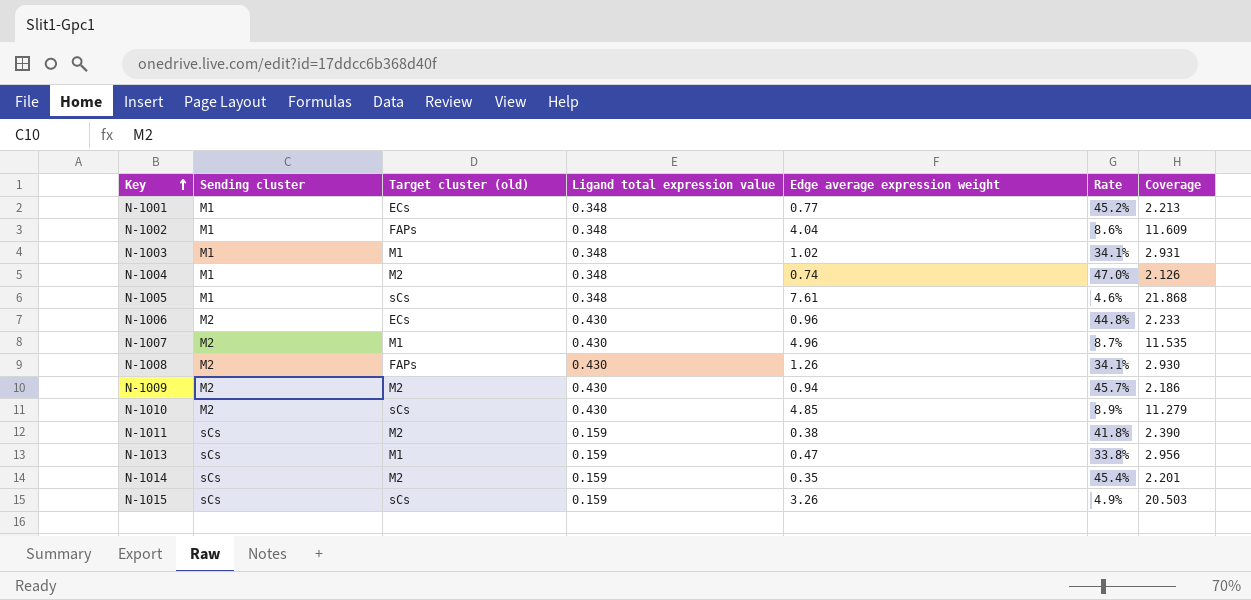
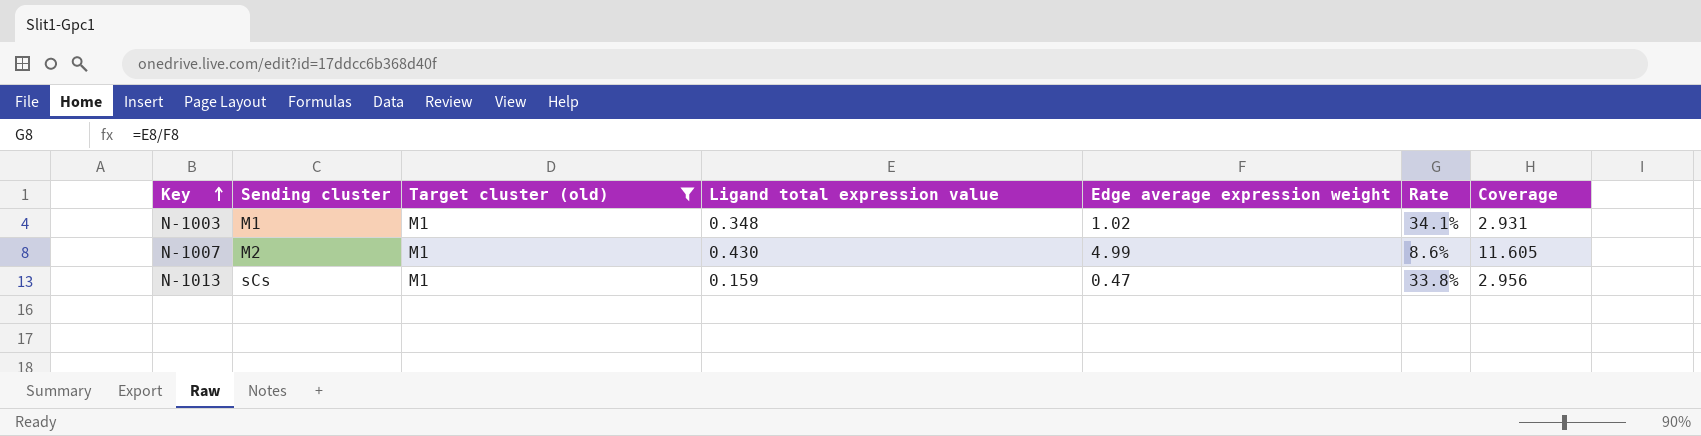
filter: none -> Target cluster (old) = M1
N-1007 | Edge average expression weight: 4.96 -> 4.99
N-1007 | Rate: 8.7% -> 8.6%
N-1007 | Coverage: 11.535 -> 11.605

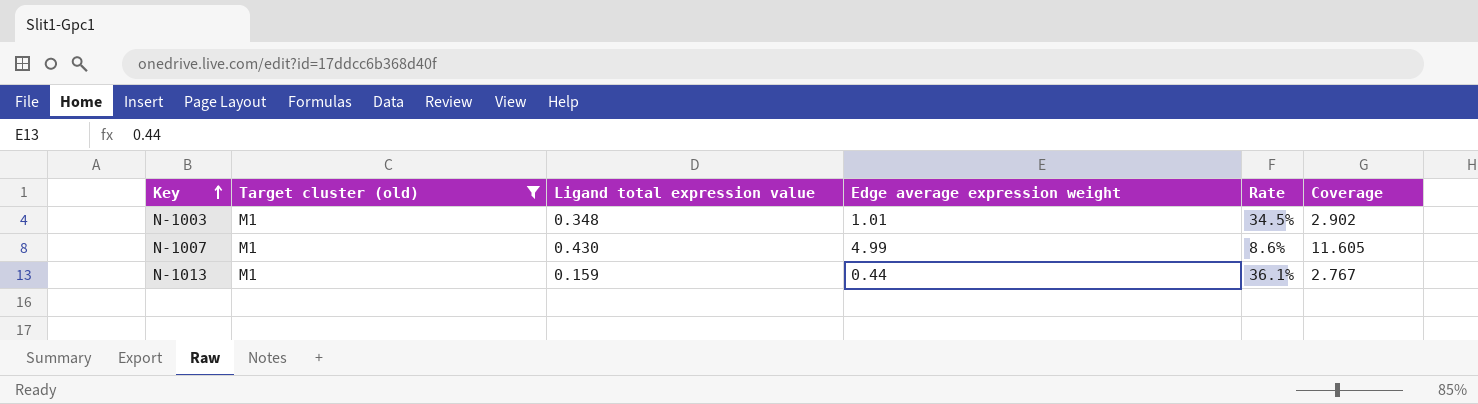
column Sending cluster | position: 2 -> none
N-1003 | Edge average expression weight: 1.02 -> 1.01
N-1003 | Rate: 34.1% -> 34.5%
N-1003 | Coverage: 2.931 -> 2.902
N-1013 | Edge average expression weight: 0.47 -> 0.44
N-1013 | Rate: 33.8% -> 36.1%
N-1013 | Coverage: 2.956 -> 2.767

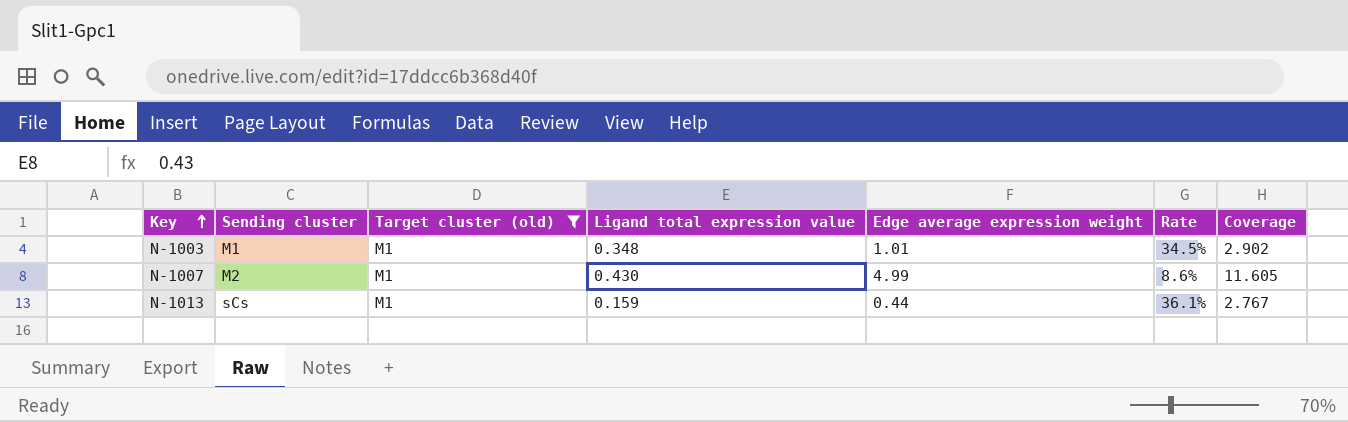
column Sending cluster | position: none -> 2

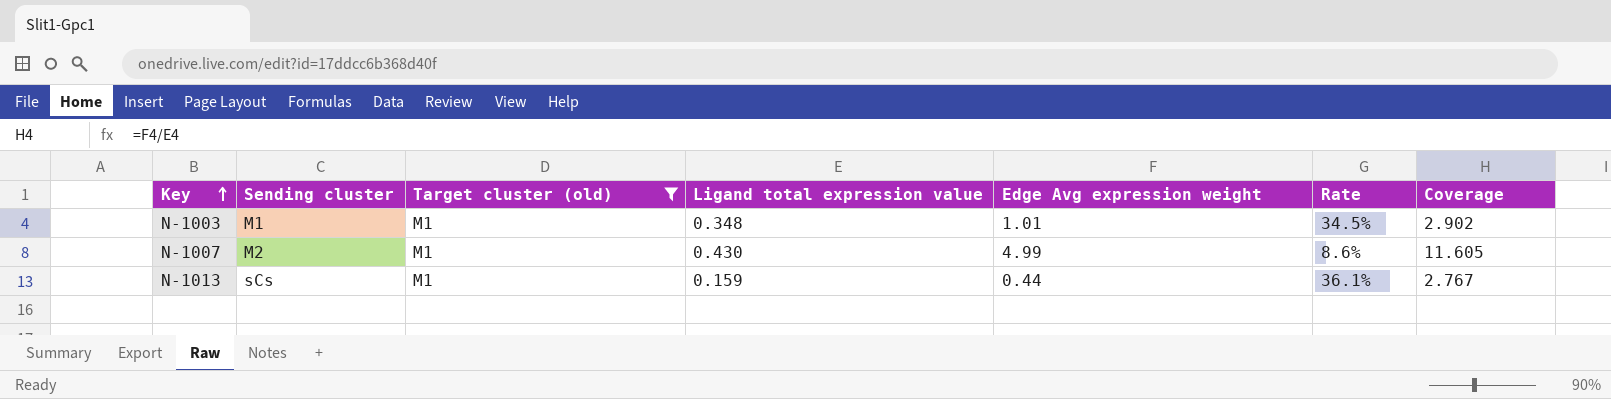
column name: Edge average expression weight -> Edge Avg expression weight

